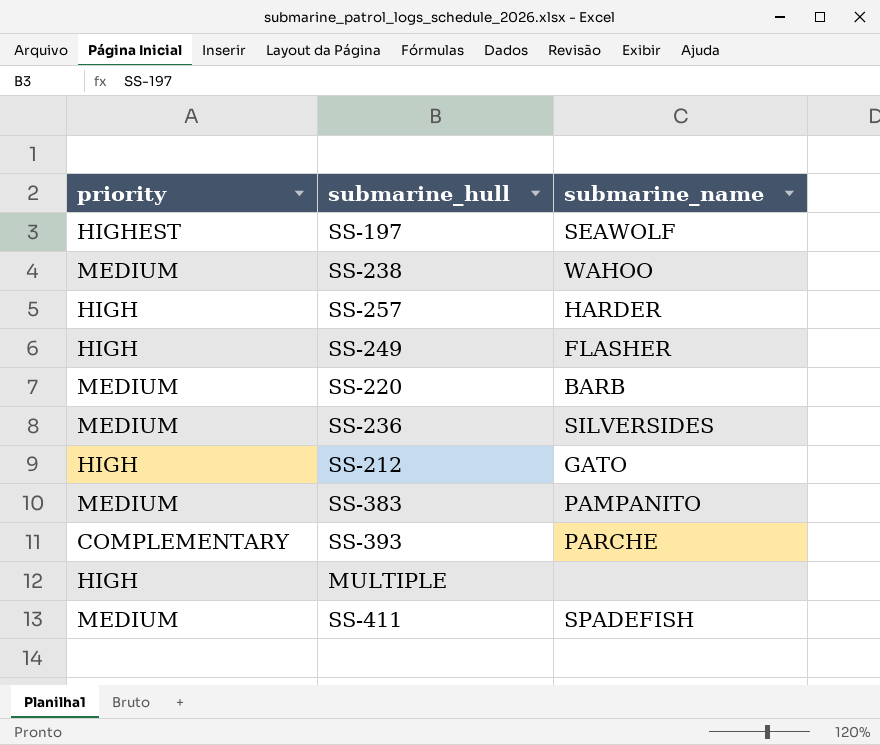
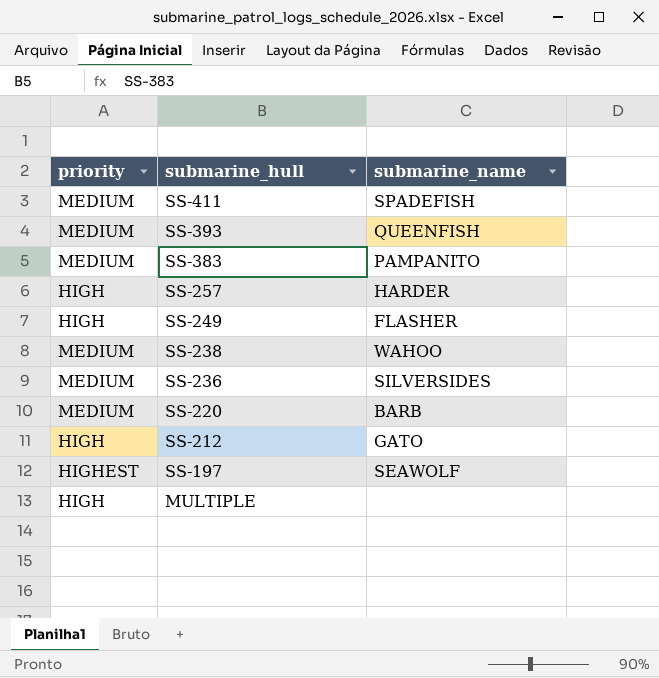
row order: none -> submarine_hull descending
SS-393 | priority: COMPLEMENTARY -> MEDIUM
SS-393 | submarine_name: PARCHE -> QUEENFISH

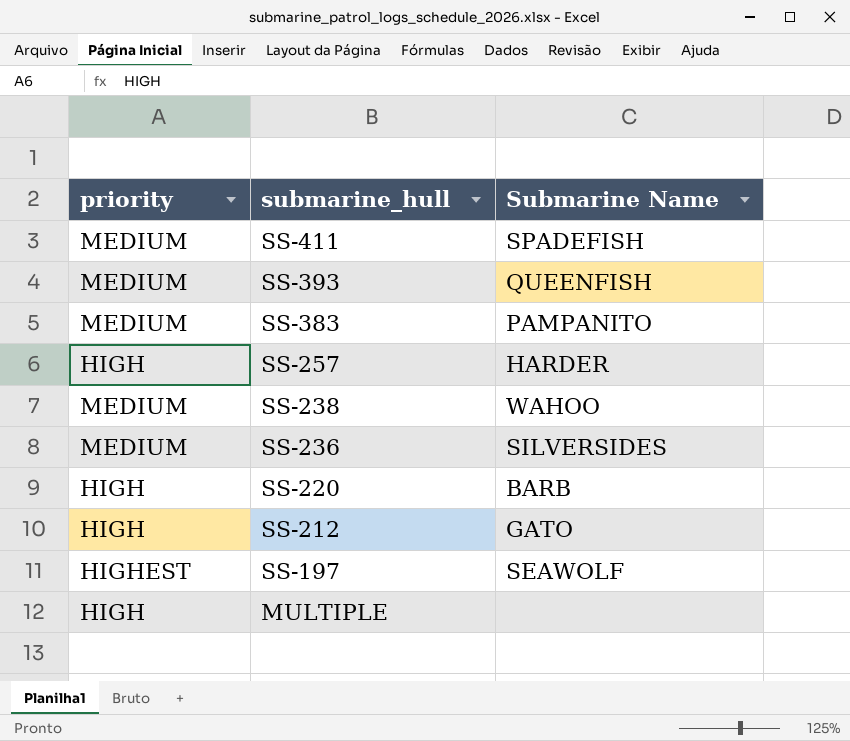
column name: submarine_name -> Submarine Name
row SS-249: HIGH | FLASHER -> none
SS-220 | priority: MEDIUM -> HIGH

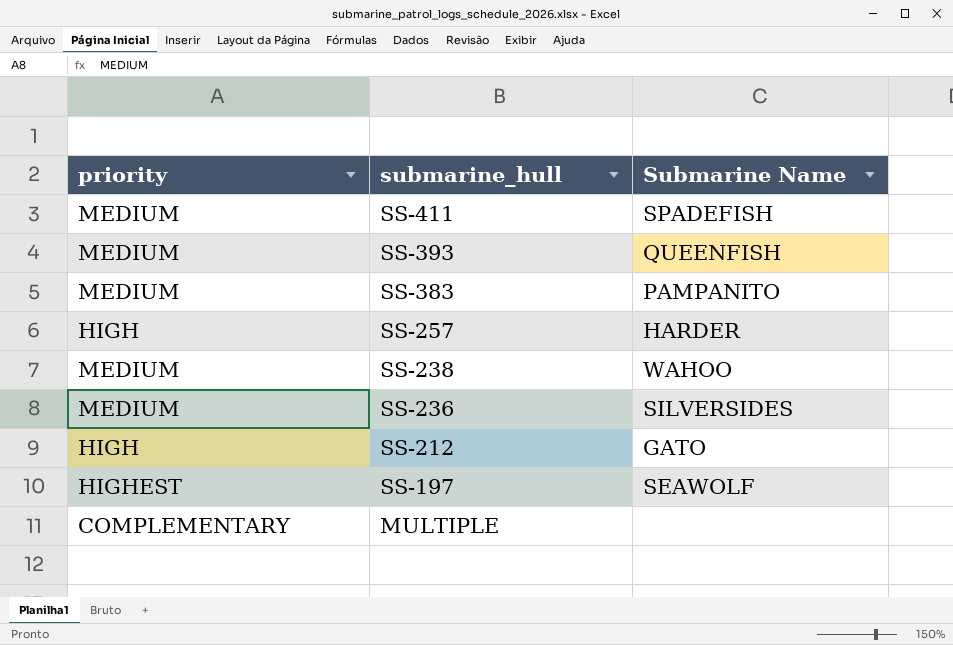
row SS-220: HIGH | BARB -> none
MULTIPLE | priority: HIGH -> COMPLEMENTARY

